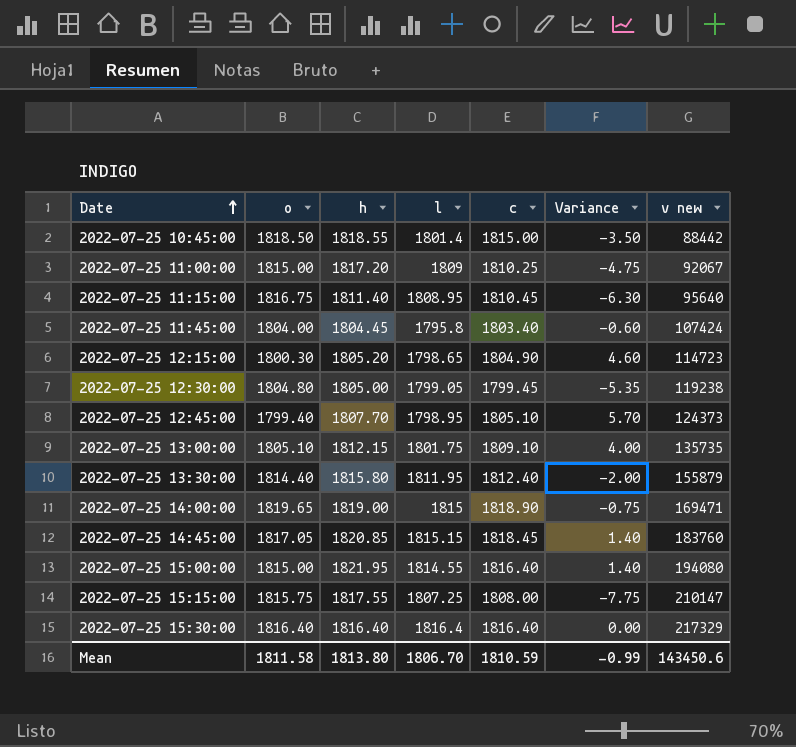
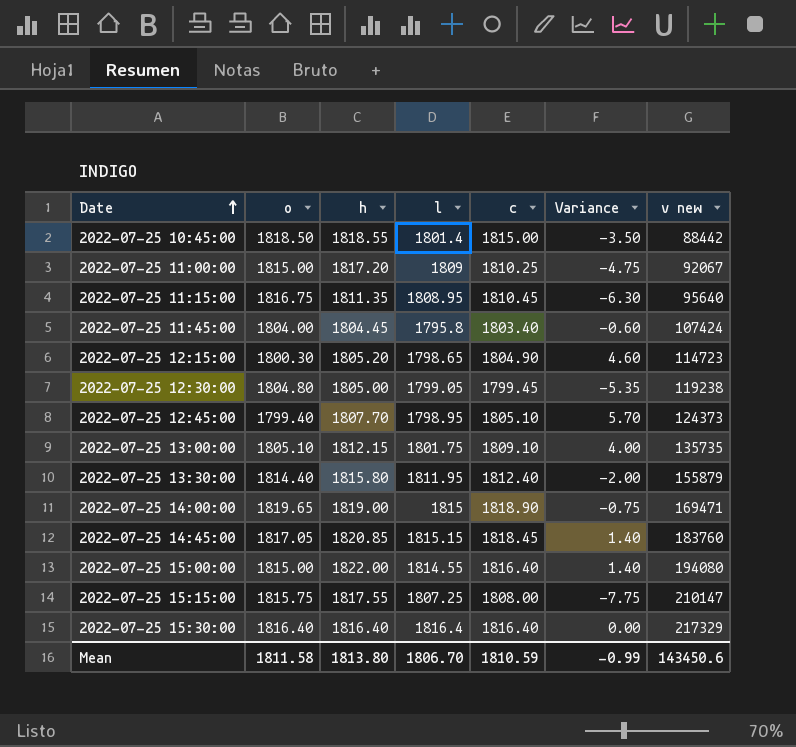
2022-07-25 11:15:00 | h: 1811.40 -> 1811.35
2022-07-25 15:00:00 | h: 1821.95 -> 1822.00

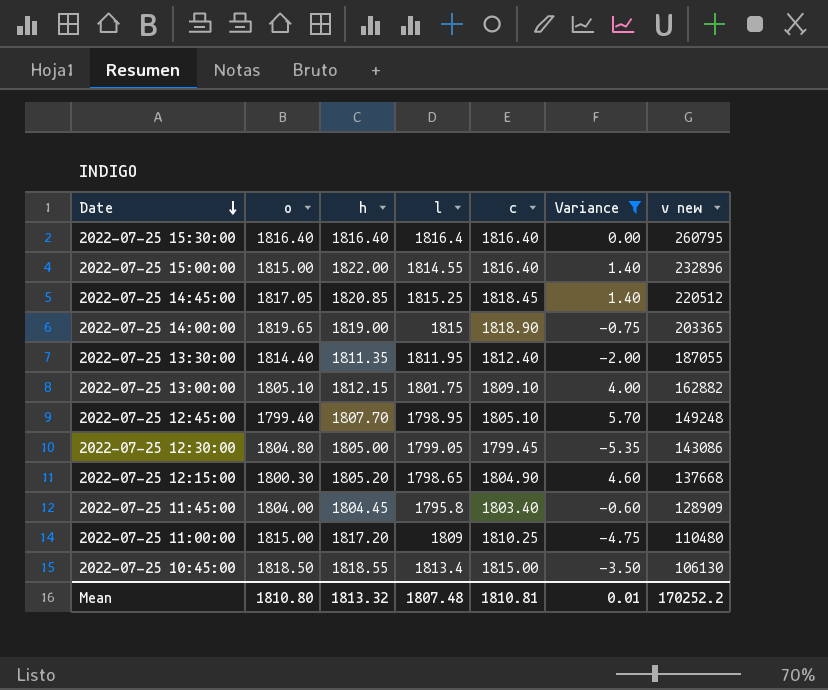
filter: none -> Variance >= -5.35
row order: Date ascending -> Date descending
2022-07-25 15:30:00 | v new: 217329 -> 260795
2022-07-25 15:00:00 | v new: 194080 -> 232896
2022-07-25 14:45:00 | l: 1815.15 -> 1815.25
2022-07-25 14:45:00 | v new: 183760 -> 220512
2022-07-25 14:00:00 | v new: 169471 -> 203365
2022-07-25 13:30:00 | h: 1815.80 -> 1811.35
2022-07-25 13:30:00 | v new: 155879 -> 187055
2022-07-25 13:00:00 | v new: 135735 -> 162882
2022-07-25 12:45:00 | v new: 124373 -> 149248
2022-07-25 12:30:00 | v new: 119238 -> 143086
2022-07-25 12:15:00 | v new: 114723 -> 137668
2022-07-25 11:45:00 | v new: 107424 -> 128909
2022-07-25 11:00:00 | v new: 92067 -> 110480
2022-07-25 10:45:00 | l: 1801.4 -> 1813.4
2022-07-25 10:45:00 | v new: 88442 -> 106130
Mean | o: 1811.58 -> 1810.80
Mean | h: 1813.80 -> 1813.32
Mean | l: 1806.70 -> 1807.48
Mean | c: 1810.59 -> 1810.81
Mean | Variance: -0.99 -> 0.01
Mean | v new: 143450.6 -> 170252.2

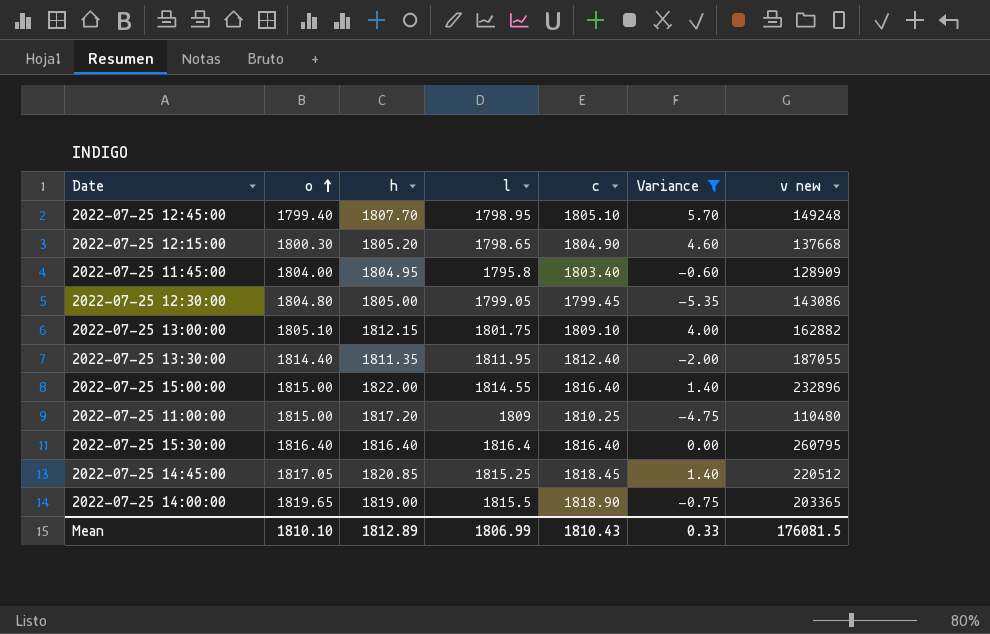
row order: Date descending -> o ascending
row 2022-07-25 10:45:00: 1818.50 | 1818.55 | 1813.4 | 1815.00 | -3.50 | 106130 -> none
2022-07-25 11:45:00 | h: 1804.45 -> 1804.95
2022-07-25 14:00:00 | l: 1815 -> 1815.5
Mean | o: 1810.80 -> 1810.10
Mean | h: 1813.32 -> 1812.89
Mean | l: 1807.48 -> 1806.99
Mean | c: 1810.81 -> 1810.43
Mean | Variance: 0.01 -> 0.33
Mean | v new: 170252.2 -> 176081.5

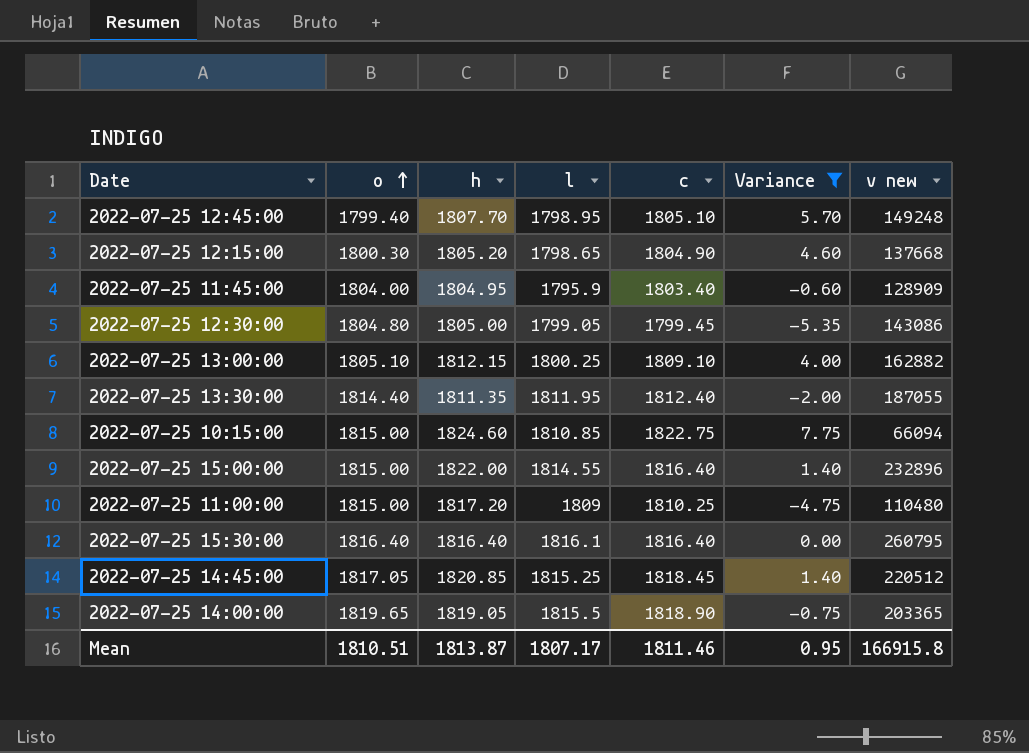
2022-07-25 11:45:00 | l: 1795.8 -> 1795.9
2022-07-25 13:00:00 | l: 1801.75 -> 1800.25
row 2022-07-25 10:15:00: none -> 1815.00 | 1824.60 | 1810.85 | 1822.75 | 7.75 | 66094
2022-07-25 15:30:00 | l: 1816.4 -> 1816.1
2022-07-25 14:00:00 | h: 1819.00 -> 1819.05
Mean | o: 1810.10 -> 1810.51
Mean | h: 1812.89 -> 1813.87
Mean | l: 1806.99 -> 1807.17
Mean | c: 1810.43 -> 1811.46
Mean | Variance: 0.33 -> 0.95
Mean | v new: 176081.5 -> 166915.8

